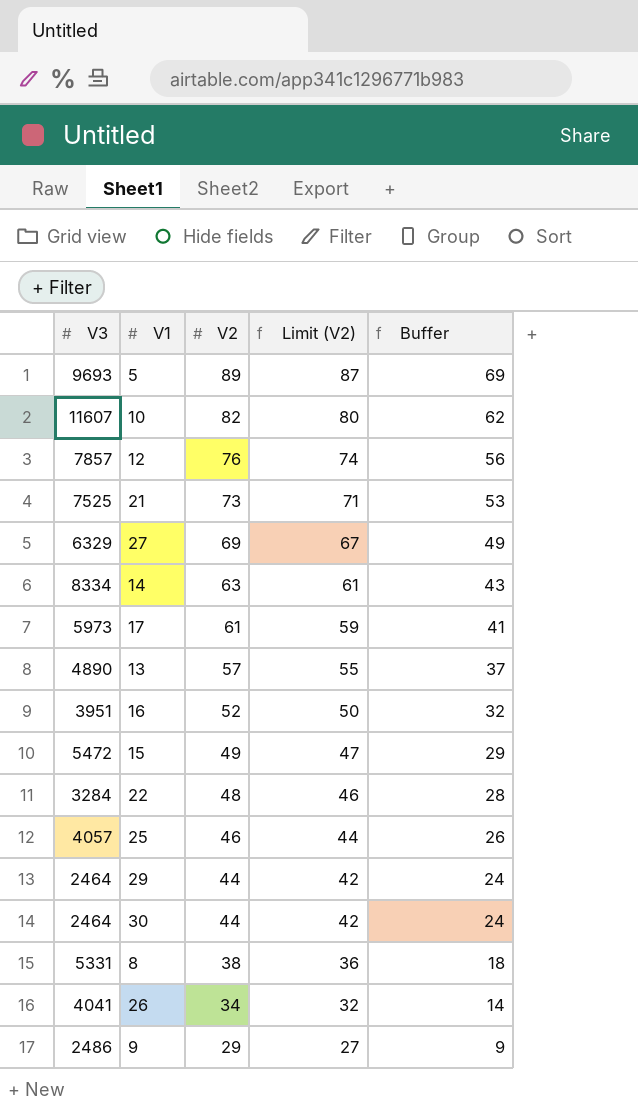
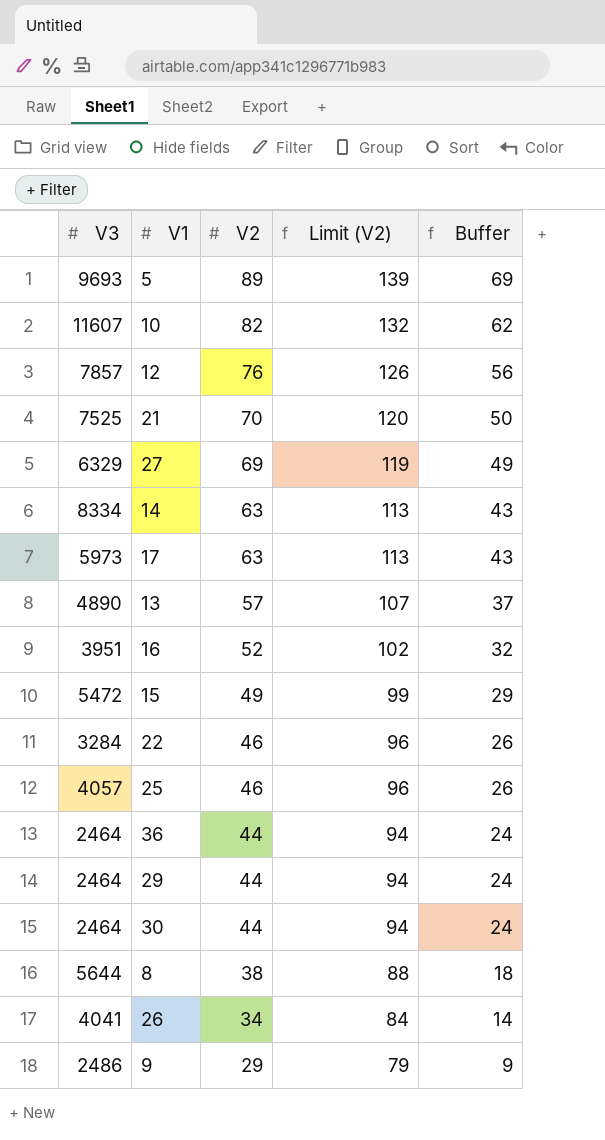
column Limit (V2) | formula: [V2] - 2 -> [V2] + 50
21 | V2: 73 -> 70
21 | Buffer: 53 -> 50
17 | V2: 61 -> 63
17 | Buffer: 41 -> 43
22 | V2: 48 -> 46
22 | Buffer: 28 -> 26
row 36: none -> 2464 | 44 | 94 | 24
8 | V3: 5331 -> 5644

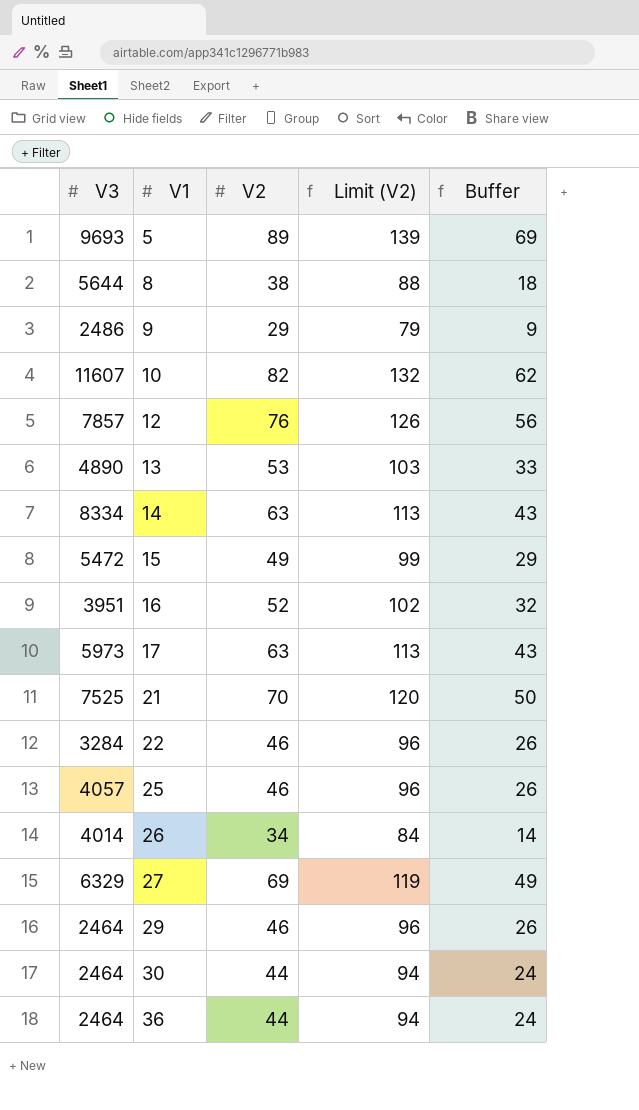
row order: V2 descending -> V1 ascending
13 | V2: 57 -> 53
13 | Limit (V2): 107 -> 103
13 | Buffer: 37 -> 33
26 | V3: 4041 -> 4014
29 | V2: 44 -> 46
29 | Limit (V2): 94 -> 96
29 | Buffer: 24 -> 26

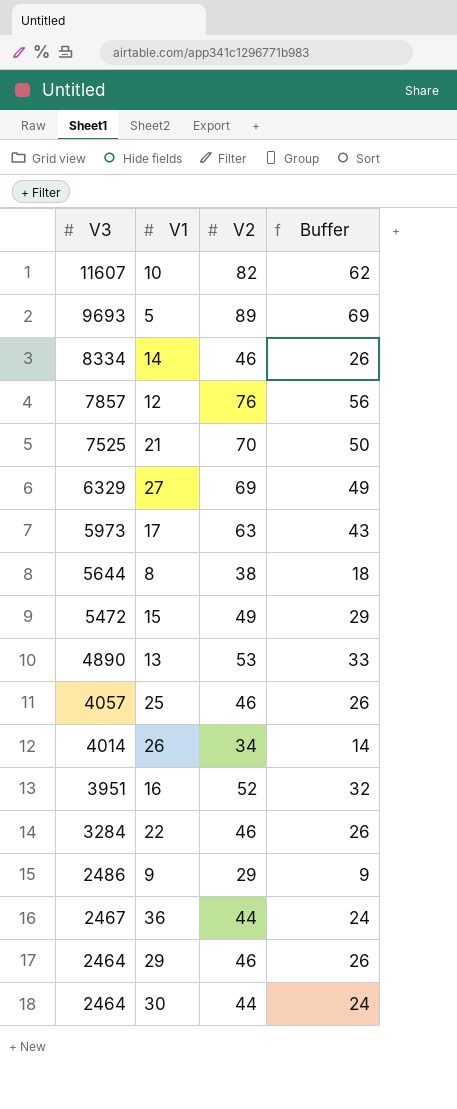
row order: V1 ascending -> V3 descending
column Limit (V2) | formula: [V2] + 50 -> none
14 | V2: 63 -> 46
14 | Buffer: 43 -> 26
36 | V3: 2464 -> 2467

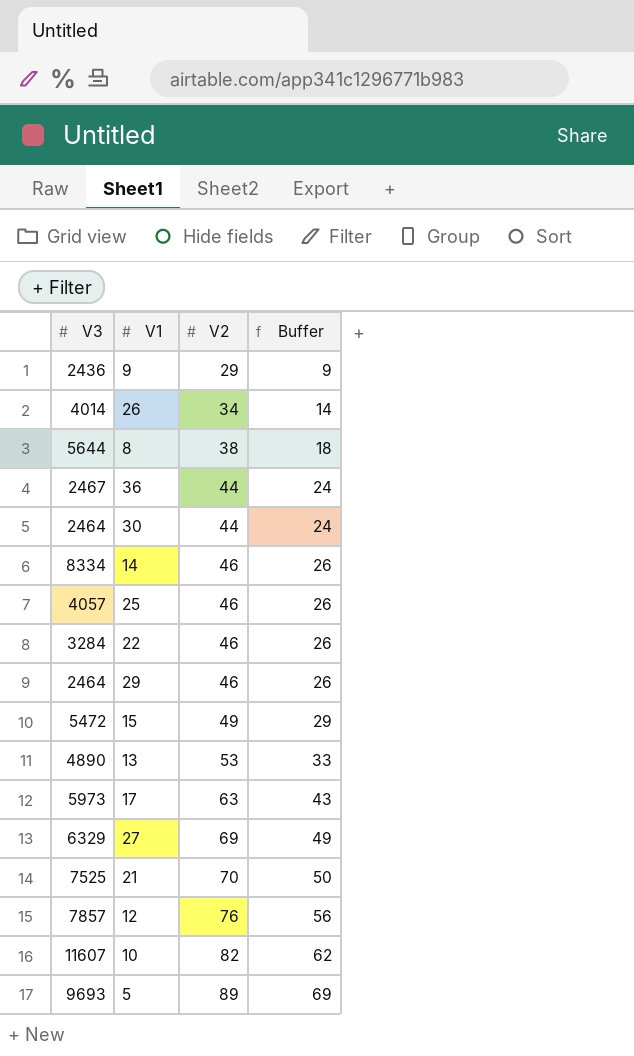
row order: V3 descending -> V2 ascending
row 16: 3951 | 52 | 32 -> none
9 | V3: 2486 -> 2436

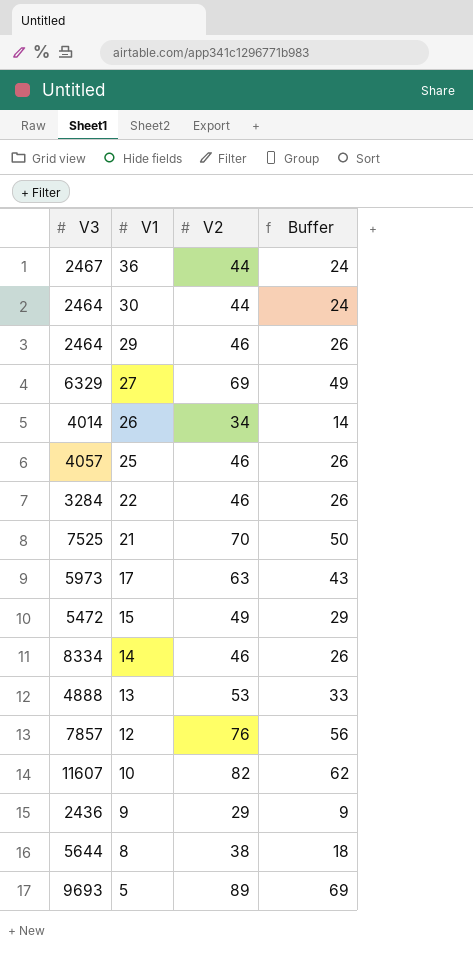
row order: V2 ascending -> V1 descending
13 | V3: 4890 -> 4888

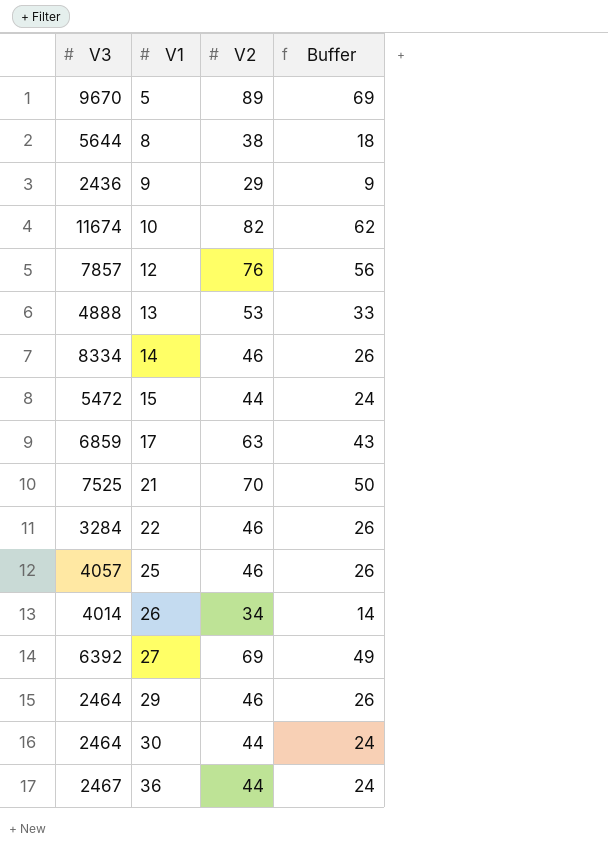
row order: V1 descending -> V1 ascending
5 | V3: 9693 -> 9670
10 | V3: 11607 -> 11674
15 | V2: 49 -> 44
15 | Buffer: 29 -> 24
17 | V3: 5973 -> 6859
27 | V3: 6329 -> 6392

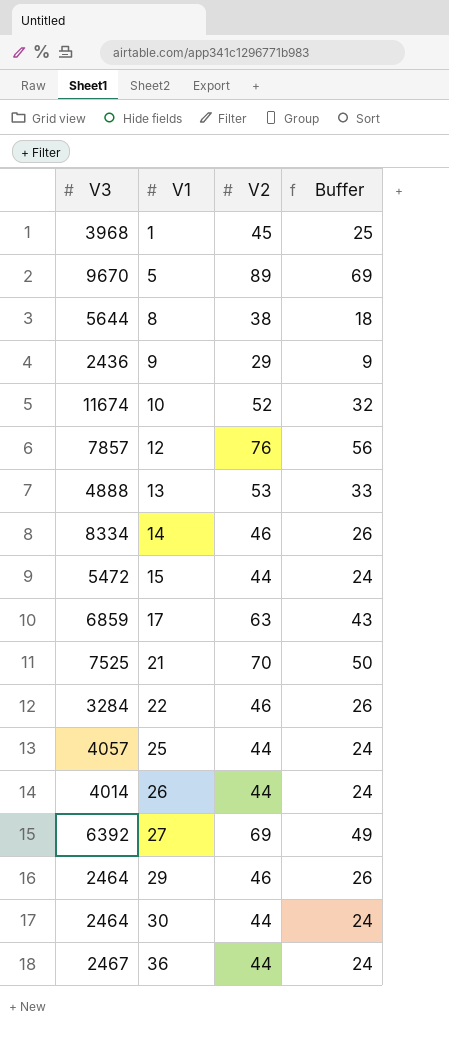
row 1: none -> 3968 | 45 | 25
10 | V2: 82 -> 52
10 | Buffer: 62 -> 32
25 | V2: 46 -> 44
25 | Buffer: 26 -> 24
26 | V2: 34 -> 44
26 | Buffer: 14 -> 24

